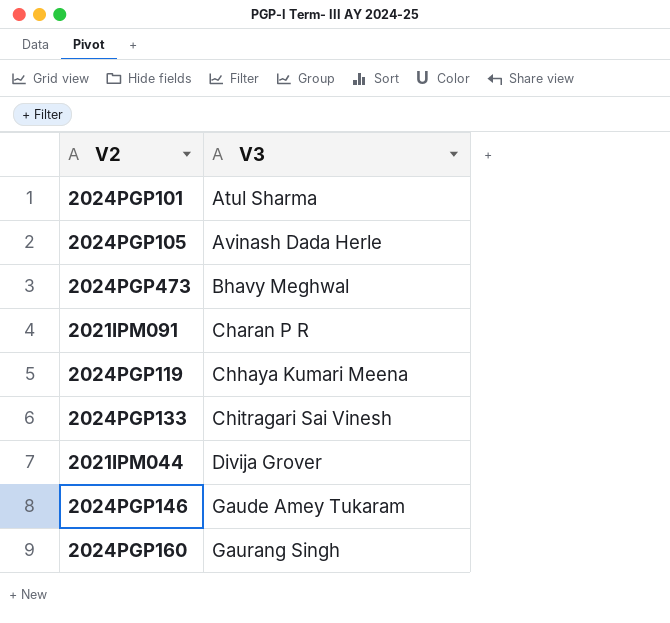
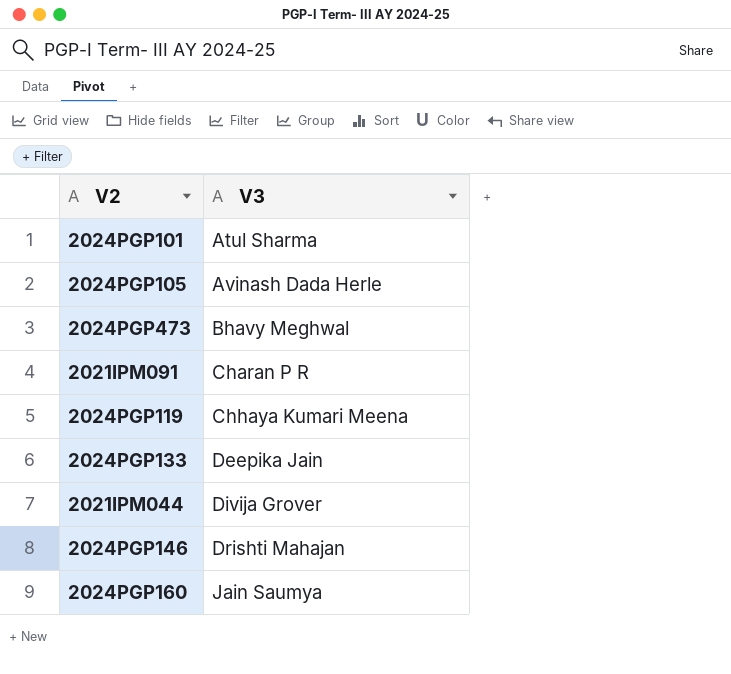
2024PGP133 | V3: Chitragari Sai Vinesh -> Deepika Jain
2024PGP146 | V3: Gaude Amey Tukaram -> Drishti Mahajan
2024PGP160 | V3: Gaurang Singh -> Jain Saumya

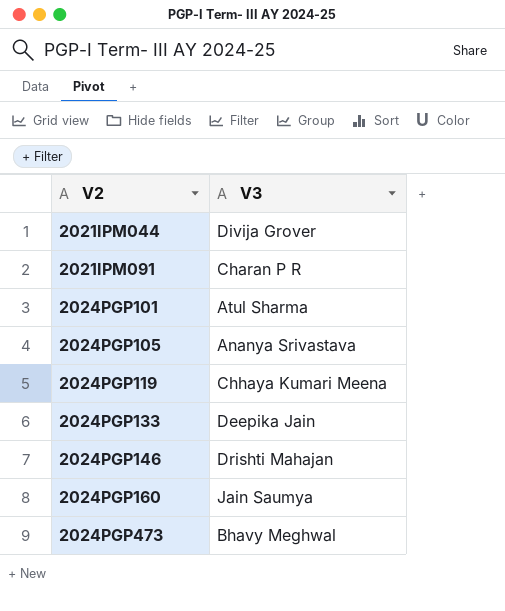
row order: V3 ascending -> V2 ascending
2024PGP105 | V3: Avinash Dada Herle -> Ananya Srivastava

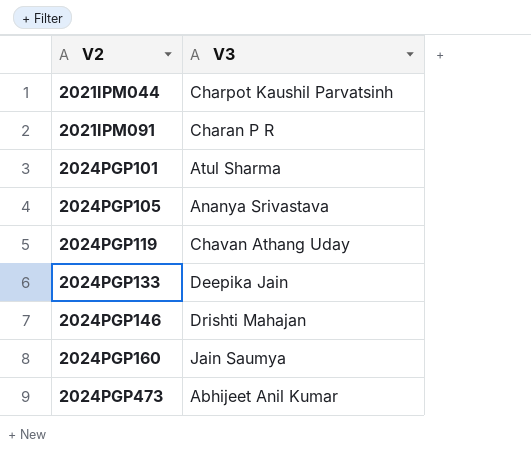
2021IPM044 | V3: Divija Grover -> Charpot Kaushil Parvatsinh
2024PGP119 | V3: Chhaya Kumari Meena -> Chavan Athang Uday
2024PGP473 | V3: Bhavy Meghwal -> Abhijeet Anil Kumar

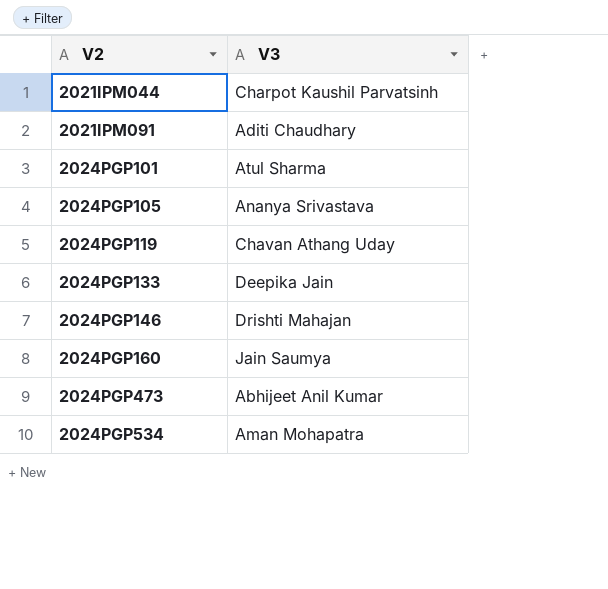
2021IPM091 | V3: Charan P R -> Aditi Chaudhary
row 2024PGP534: none -> Aman Mohapatra

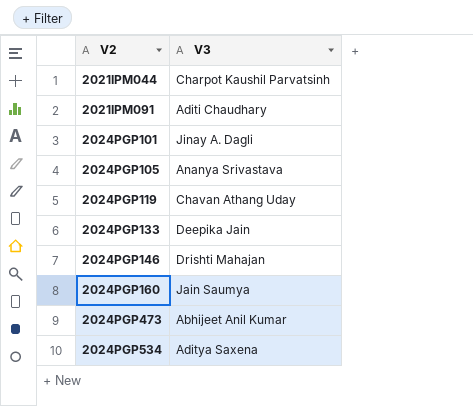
2024PGP101 | V3: Atul Sharma -> Jinay A. Dagli
2024PGP534 | V3: Aman Mohapatra -> Aditya Saxena

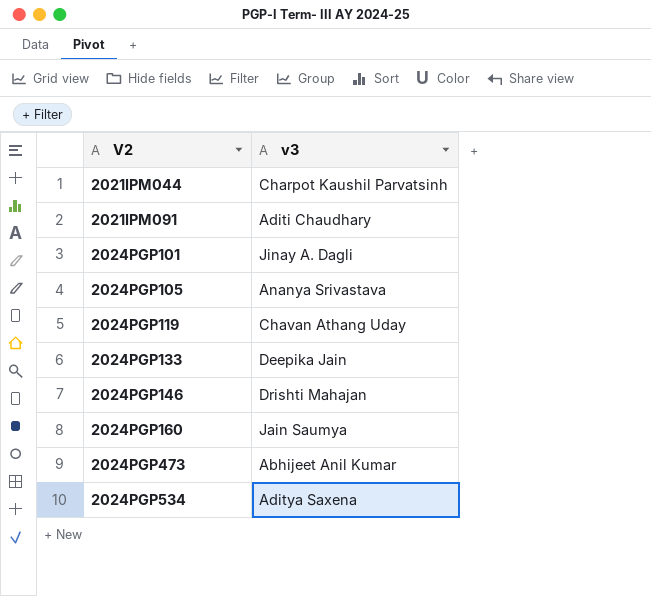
column name: V3 -> v3

